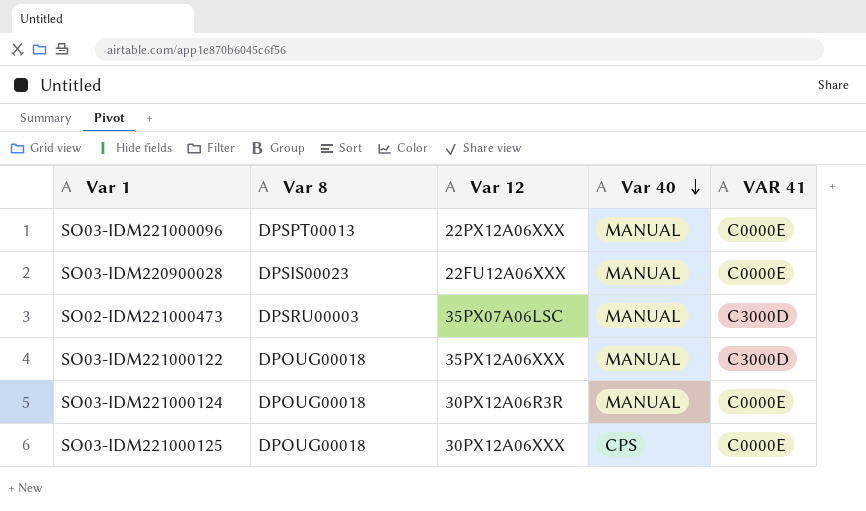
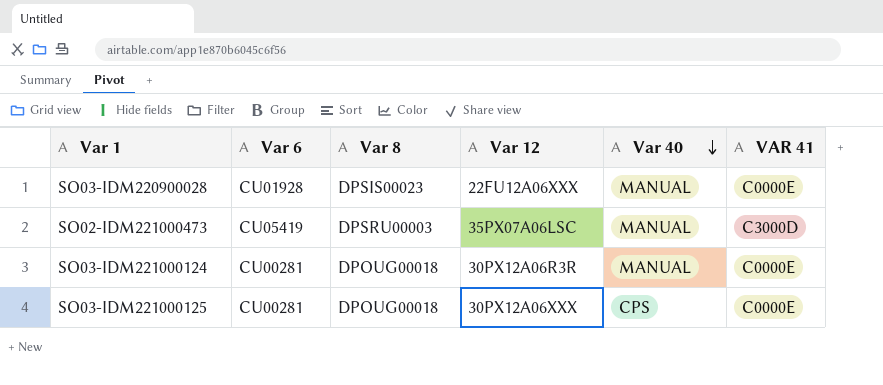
column Var 6 | position: none -> 2
row SO03-IDM221000096: DPSPT00013 | 22PX12A06XXX | MANUAL | C0000E -> none
row SO03-IDM221000122: DPOUG00018 | 35PX12A06XXX | MANUAL | C3000D -> none

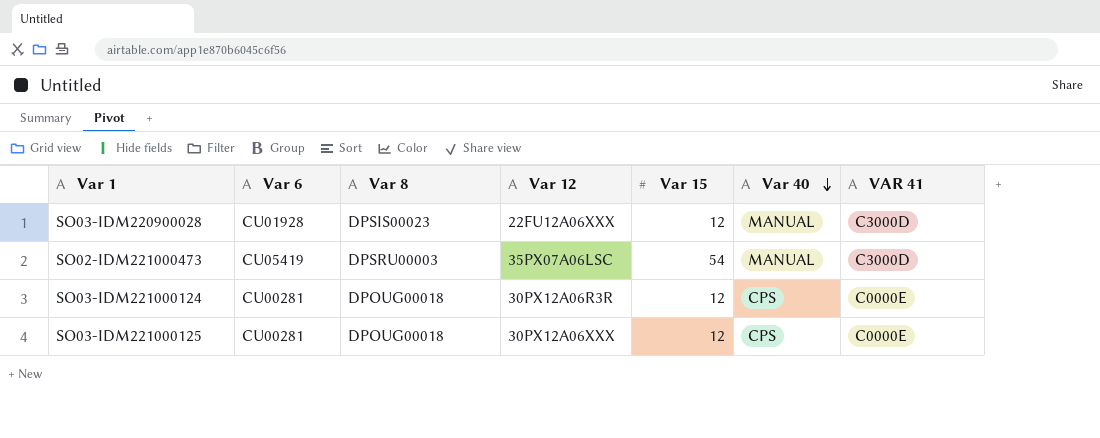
column Var 15 | position: none -> 5
SO03-IDM220900028 | VAR 41: C0000E -> C3000D
SO03-IDM221000124 | Var 40: MANUAL -> CPS

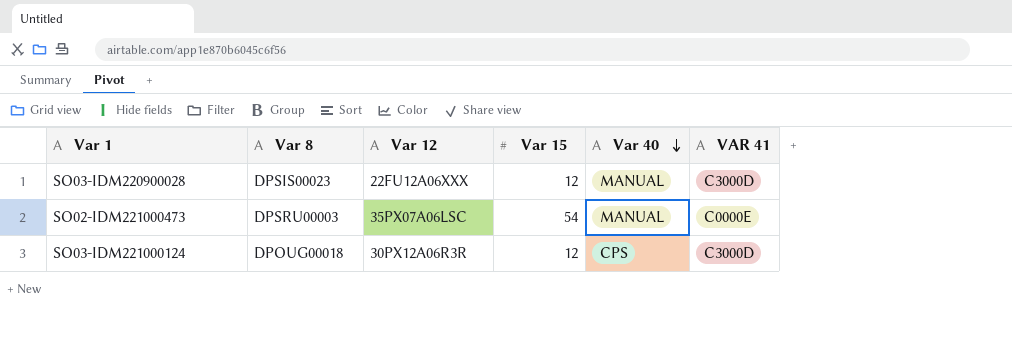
column Var 6 | position: 2 -> none
row SO03-IDM221000125: CU00281 | DPOUG00018 | 30PX12A06XXX | 12 | CPS | C0000E -> none
SO02-IDM221000473 | VAR 41: C3000D -> C0000E
SO03-IDM221000124 | VAR 41: C0000E -> C3000D

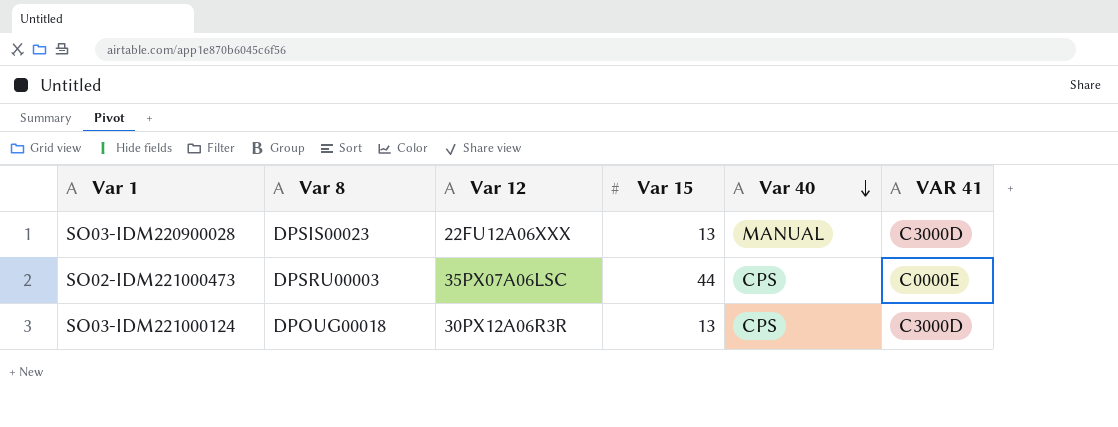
SO03-IDM220900028 | Var 15: 12 -> 13
SO02-IDM221000473 | Var 15: 54 -> 44
SO02-IDM221000473 | Var 40: MANUAL -> CPS
SO03-IDM221000124 | Var 15: 12 -> 13

